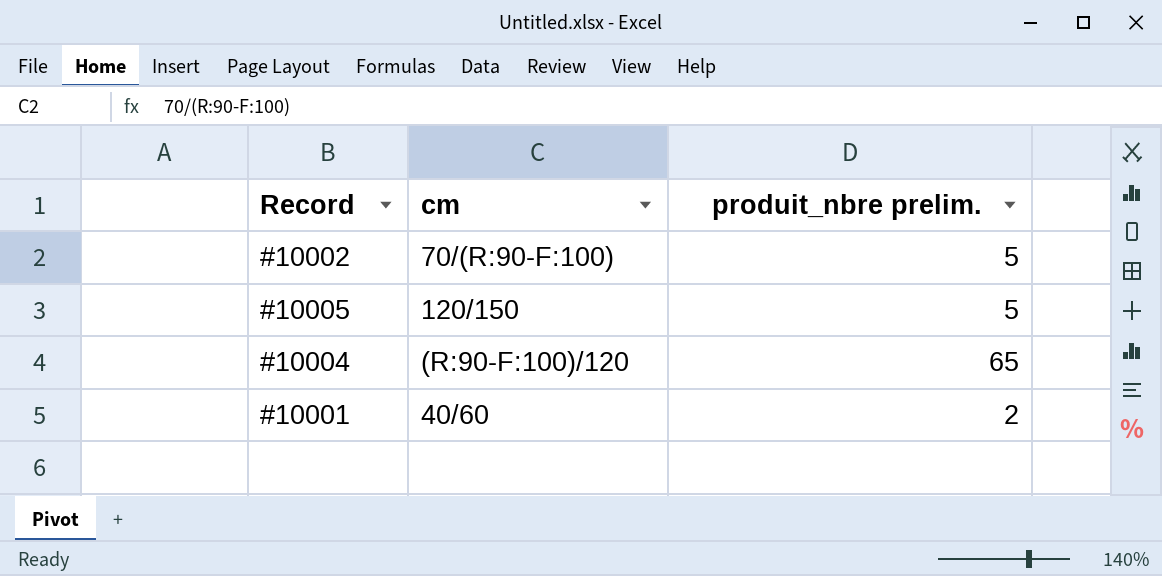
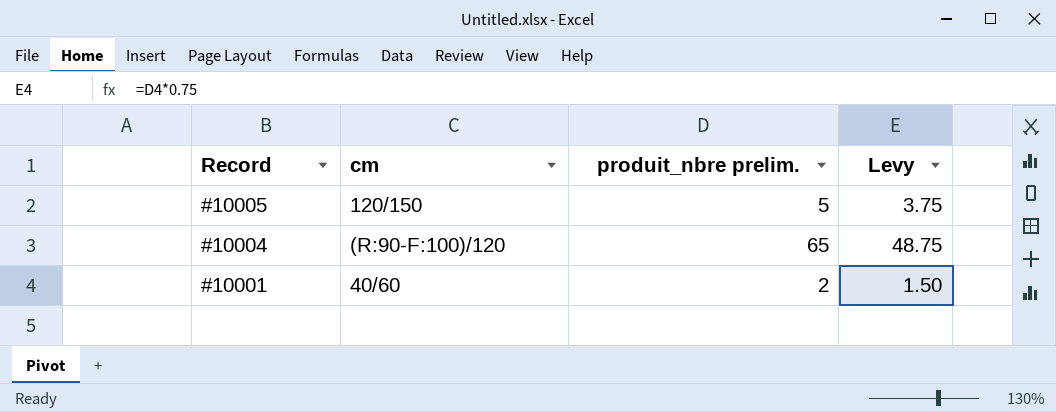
column Levy | formula: none -> [produit_nbre prelim.] * 0.75
row #10002: 70/(R:90-F:100) | 5 -> none

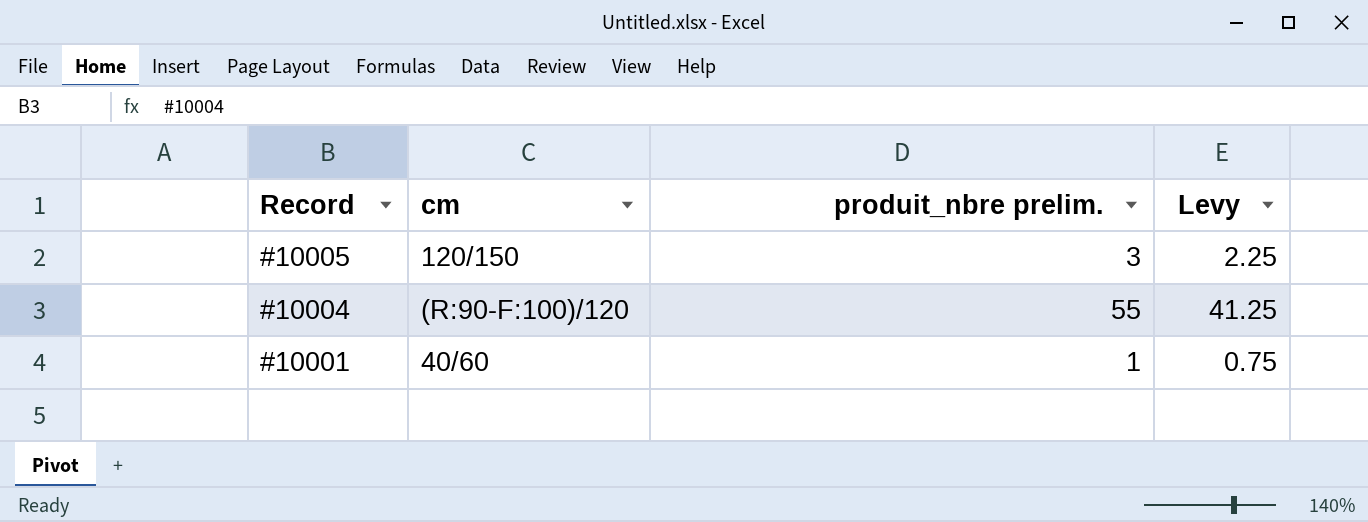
#10005 | produit_nbre prelim.: 5 -> 3
#10005 | Levy: 3.75 -> 2.25
#10004 | produit_nbre prelim.: 65 -> 55
#10004 | Levy: 48.75 -> 41.25
#10001 | produit_nbre prelim.: 2 -> 1
#10001 | Levy: 1.50 -> 0.75

